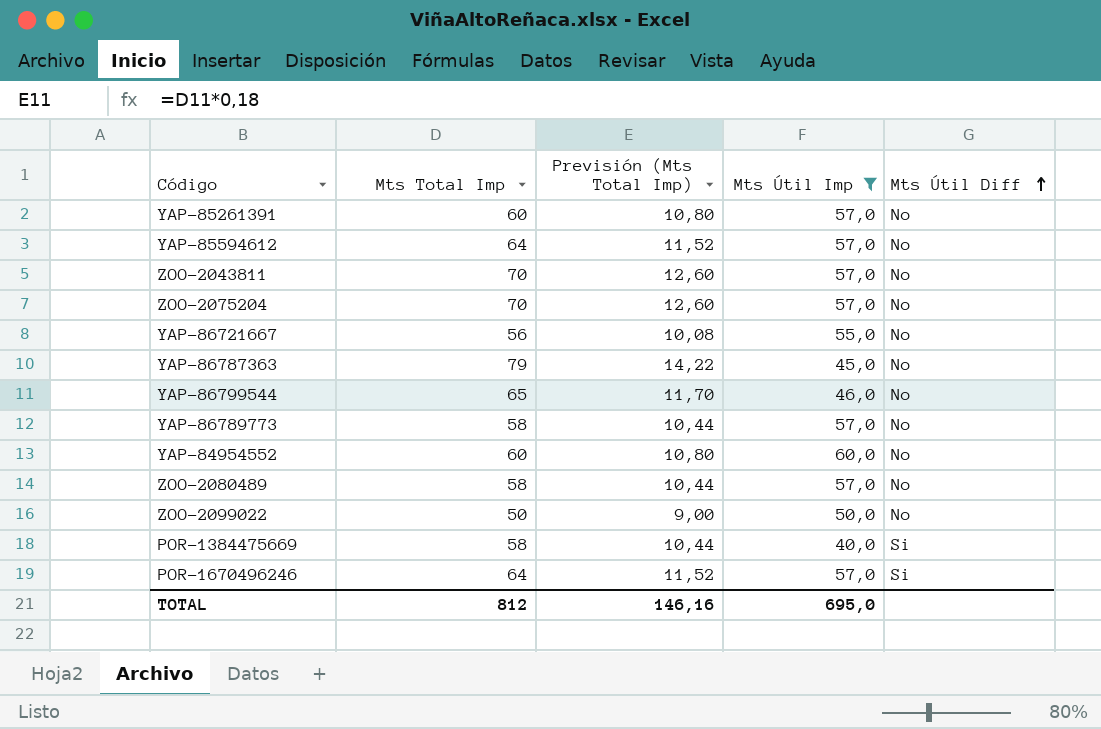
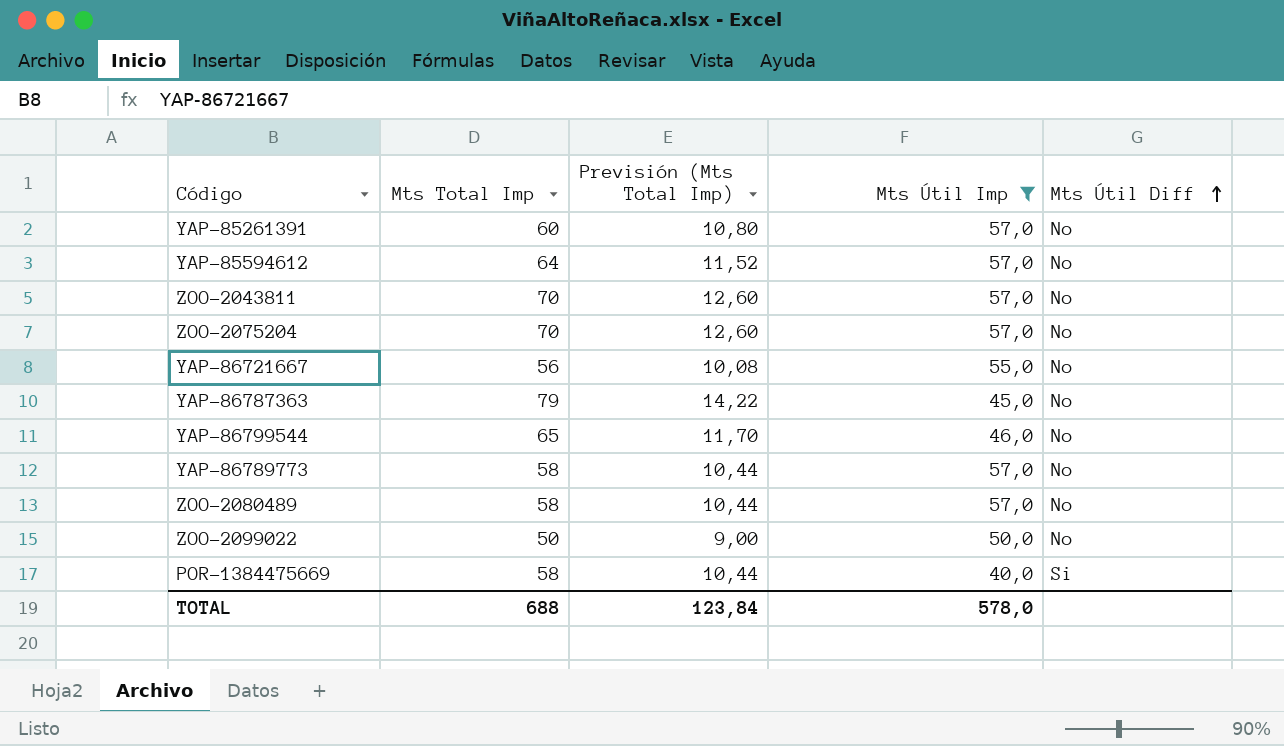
row YAP-84954552: 60 | 10,80 | 60,0 | No -> none
row POR-1670496246: 64 | 11,52 | 57,0 | Si -> none
TOTAL | Mts Total Imp: 812 -> 688
TOTAL | Previsión (Mts Total Imp): 146,16 -> 123,84
TOTAL | Mts Útil Imp: 695,0 -> 578,0

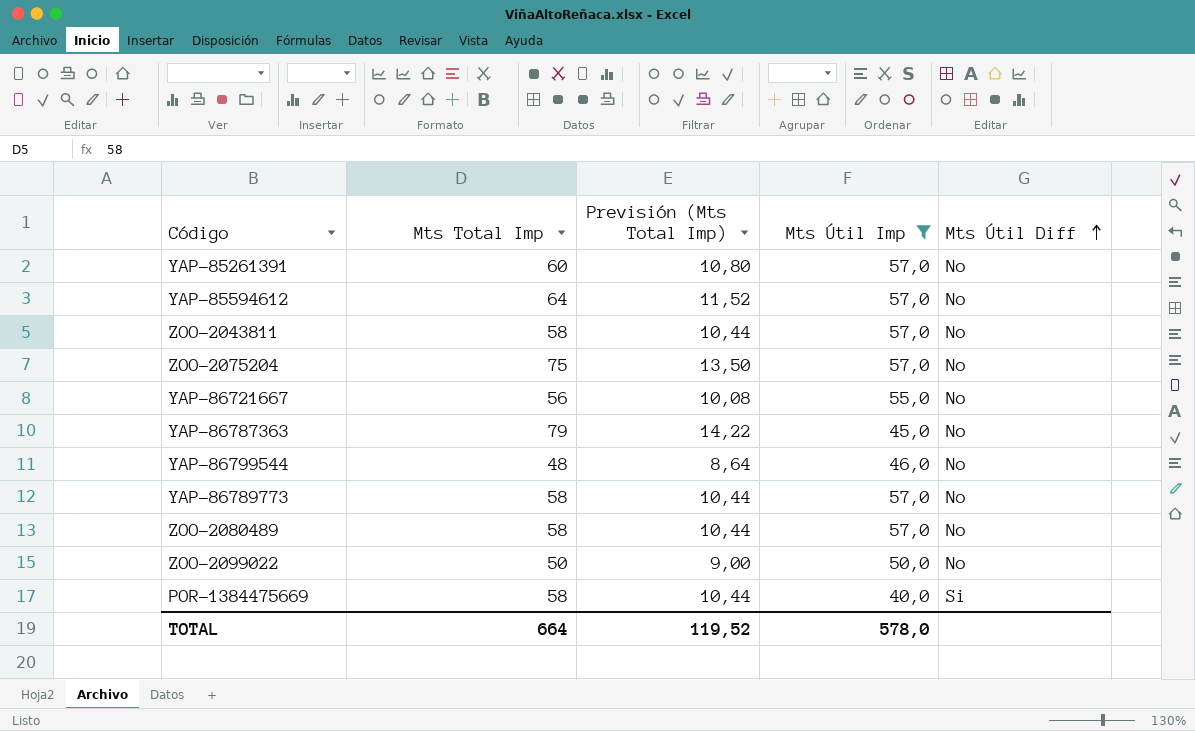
ZOO-2043811 | Mts Total Imp: 70 -> 58
ZOO-2043811 | Previsión (Mts Total Imp): 12,60 -> 10,44
ZOO-2075204 | Mts Total Imp: 70 -> 75
ZOO-2075204 | Previsión (Mts Total Imp): 12,60 -> 13,50
YAP-86799544 | Mts Total Imp: 65 -> 48
YAP-86799544 | Previsión (Mts Total Imp): 11,70 -> 8,64
TOTAL | Mts Total Imp: 688 -> 664
TOTAL | Previsión (Mts Total Imp): 123,84 -> 119,52

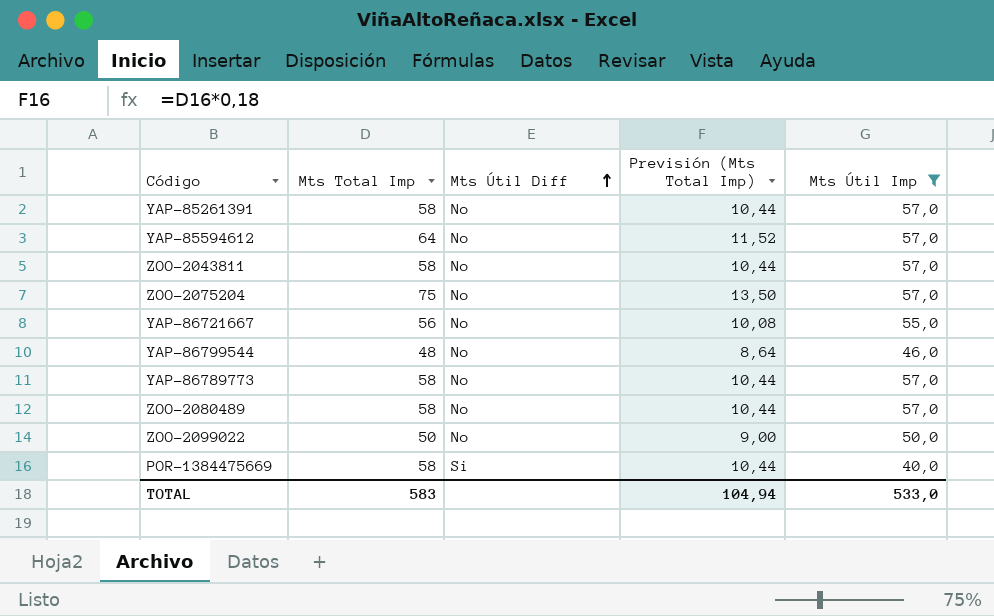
column Mts Útil Diff | position: 5 -> 3
row YAP-86787363: 79 | 14,22 | 45,0 | No -> none
YAP-85261391 | Mts Total Imp: 60 -> 58
YAP-85261391 | Previsión (Mts Total Imp): 10,80 -> 10,44
TOTAL | Mts Total Imp: 664 -> 583
TOTAL | Previsión (Mts Total Imp): 119,52 -> 104,94
TOTAL | Mts Útil Imp: 578,0 -> 533,0

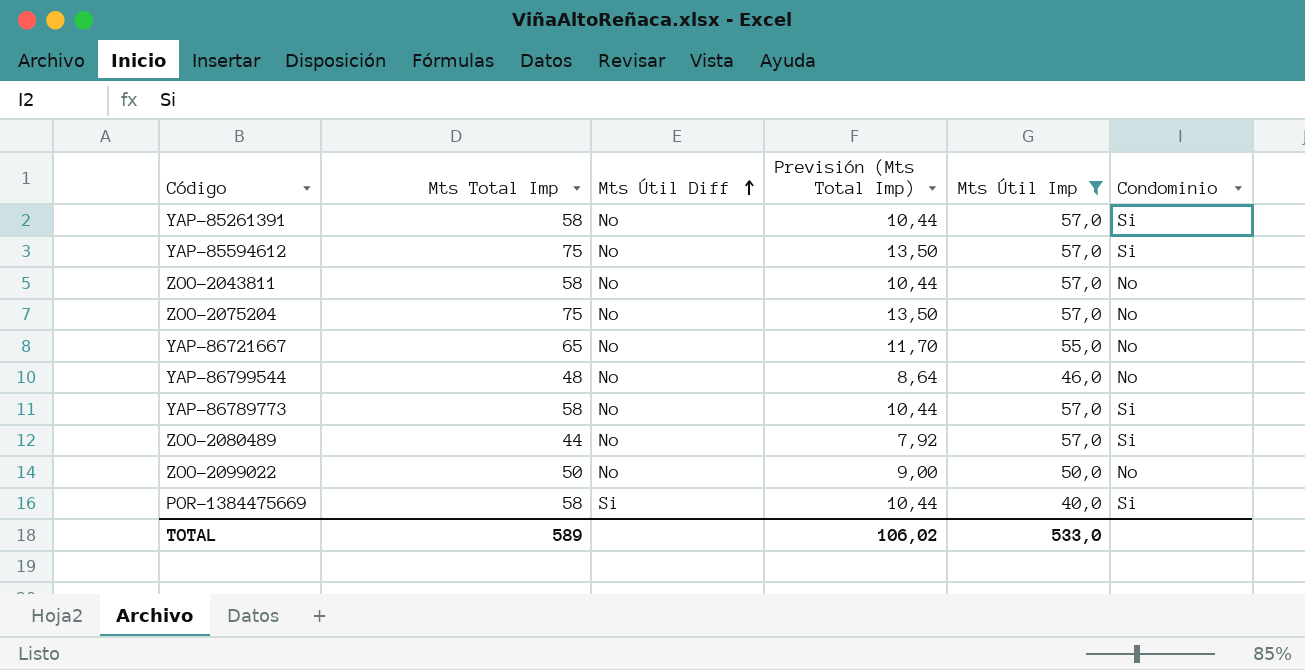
column Condominio | position: none -> 6
YAP-85594612 | Mts Total Imp: 64 -> 75
YAP-85594612 | Previsión (Mts Total Imp): 11,52 -> 13,50
YAP-86721667 | Mts Total Imp: 56 -> 65
YAP-86721667 | Previsión (Mts Total Imp): 10,08 -> 11,70
ZOO-2080489 | Mts Total Imp: 58 -> 44
ZOO-2080489 | Previsión (Mts Total Imp): 10,44 -> 7,92
TOTAL | Mts Total Imp: 583 -> 589
TOTAL | Previsión (Mts Total Imp): 104,94 -> 106,02

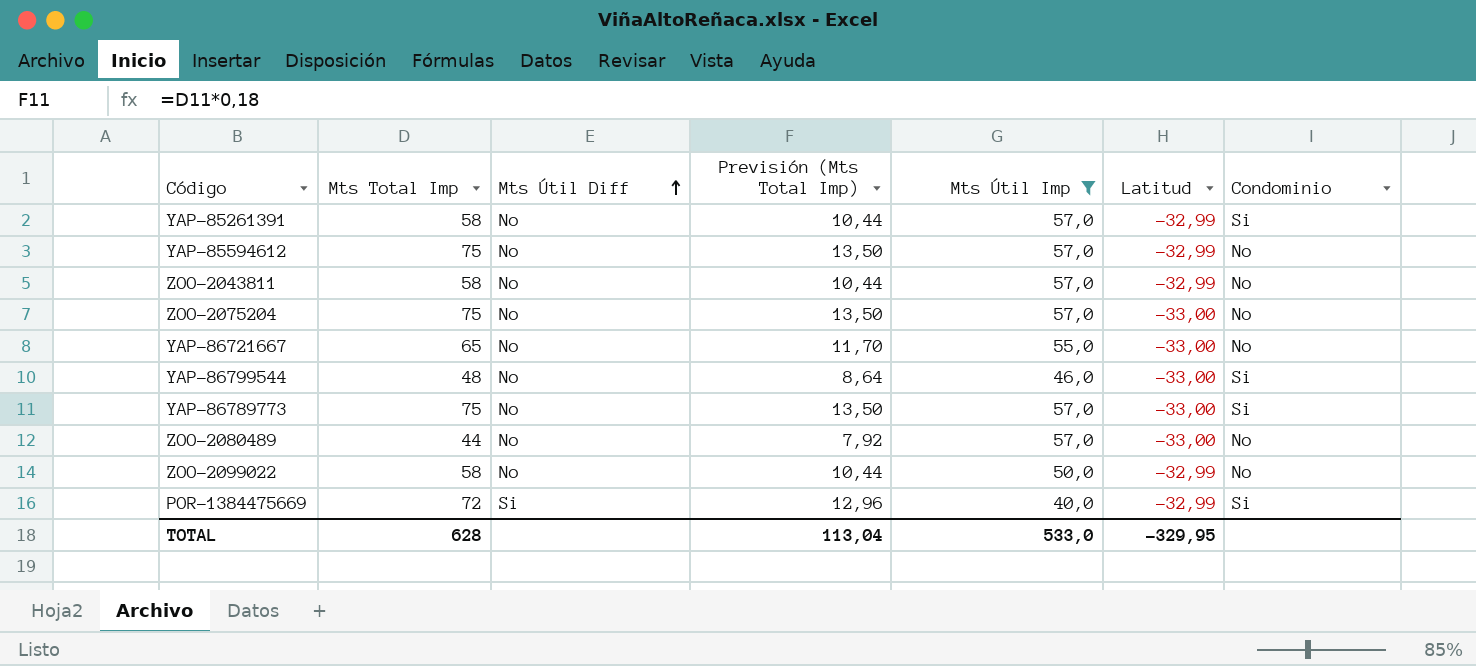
column Latitud | position: none -> 6
YAP-85594612 | Condominio: Si -> No
YAP-86799544 | Condominio: No -> Si
YAP-86789773 | Mts Total Imp: 58 -> 75
YAP-86789773 | Previsión (Mts Total Imp): 10,44 -> 13,50
ZOO-2080489 | Condominio: Si -> No
ZOO-2099022 | Mts Total Imp: 50 -> 58
ZOO-2099022 | Previsión (Mts Total Imp): 9,00 -> 10,44
POR-1384475669 | Mts Total Imp: 58 -> 72
POR-1384475669 | Previsión (Mts Total Imp): 10,44 -> 12,96
TOTAL | Mts Total Imp: 589 -> 628
TOTAL | Previsión (Mts Total Imp): 106,02 -> 113,04

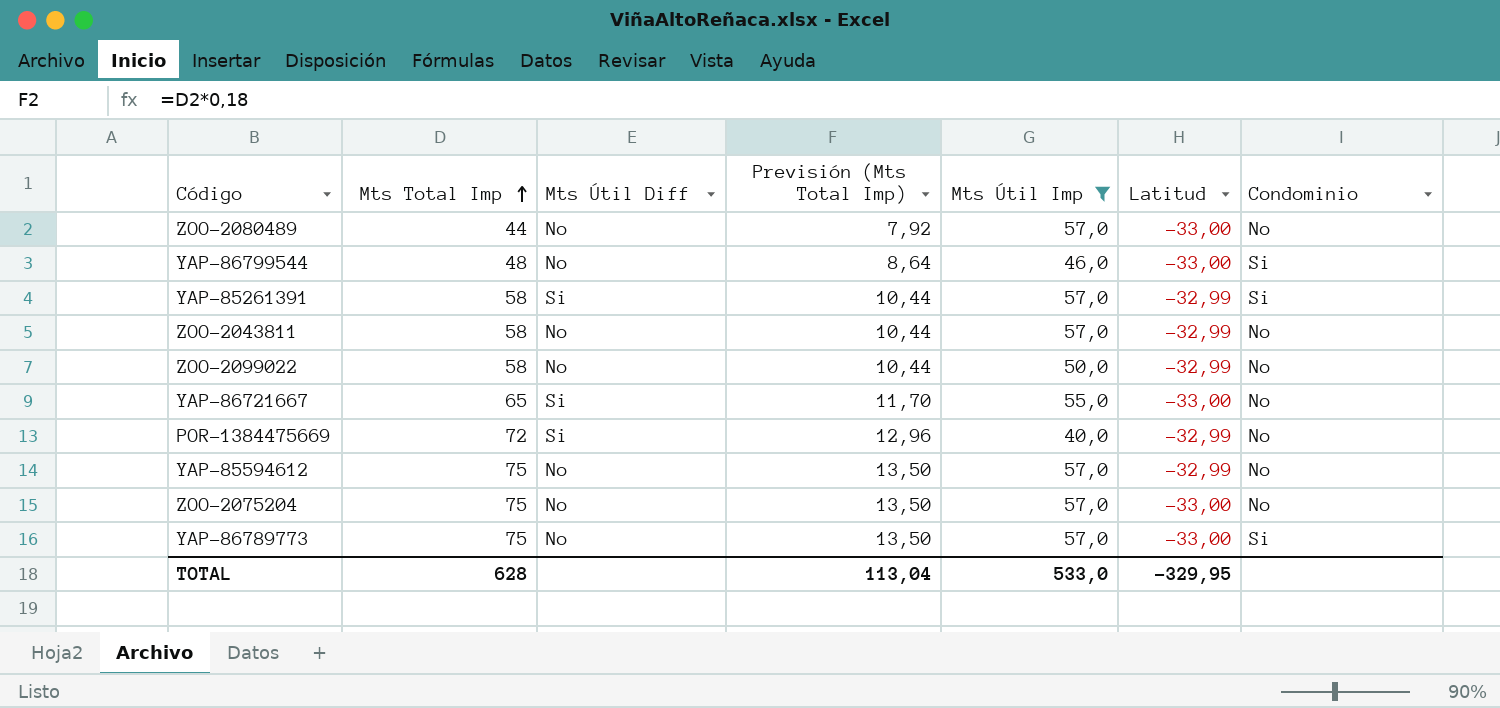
row order: Mts Útil Diff ascending -> Mts Total Imp ascending
YAP-85261391 | Mts Útil Diff: No -> Si
YAP-86721667 | Mts Útil Diff: No -> Si
POR-1384475669 | Condominio: Si -> No

